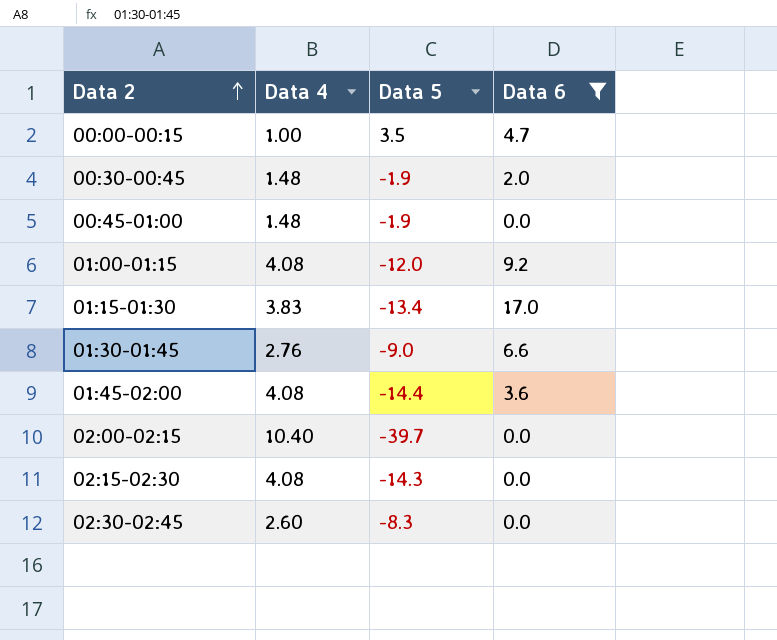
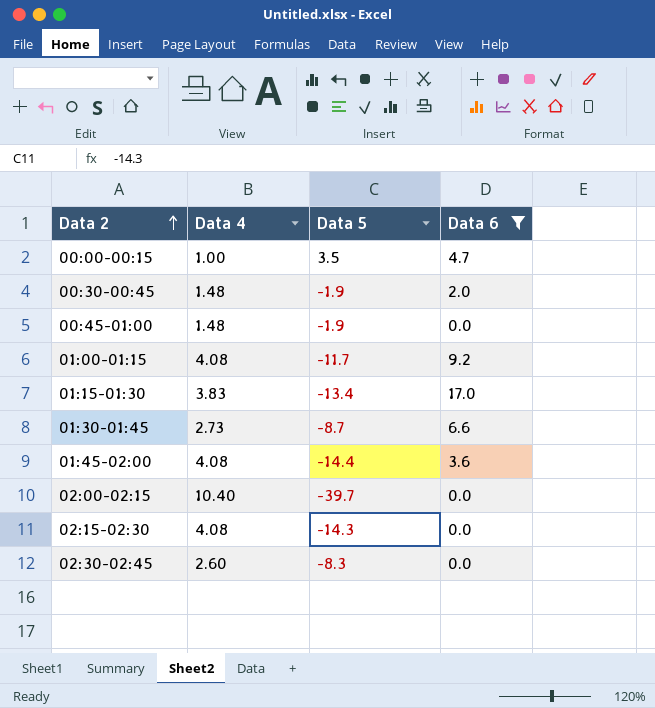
01:00-01:15 | Data 5: -12.0 -> -11.7
01:30-01:45 | Data 4: 2.76 -> 2.73
01:30-01:45 | Data 5: -9.0 -> -8.7

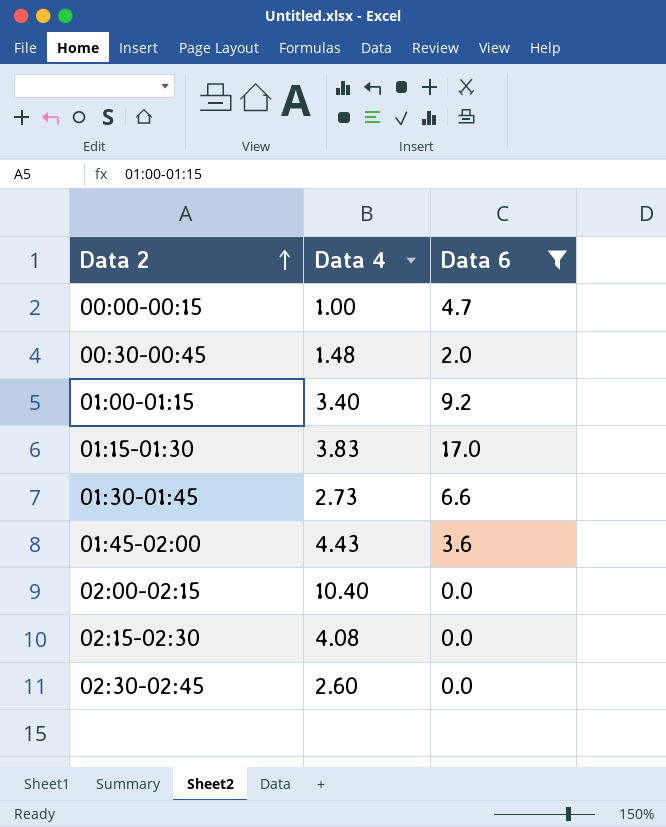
column Data 5 | position: 3 -> none
row 00:45-01:00: 1.48 | -1.9 | 0.0 -> none
01:00-01:15 | Data 4: 4.08 -> 3.40
01:45-02:00 | Data 4: 4.08 -> 4.43

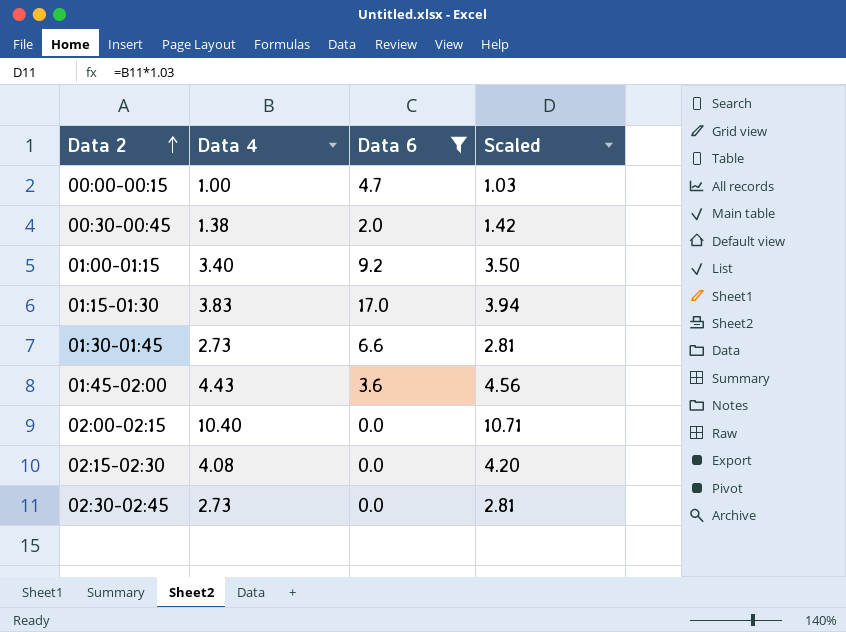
column Scaled | formula: none -> [Data 4] * 1.03
00:30-00:45 | Data 4: 1.48 -> 1.38
02:30-02:45 | Data 4: 2.60 -> 2.73

